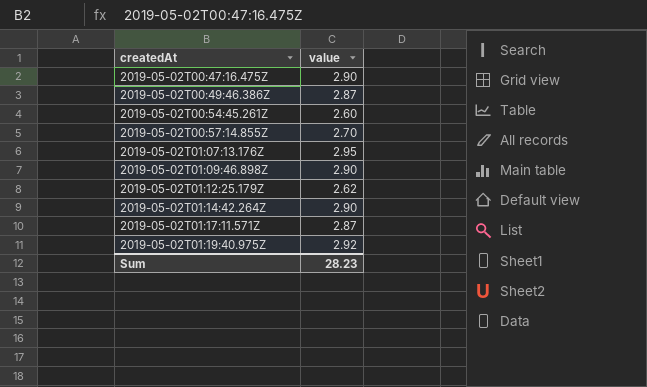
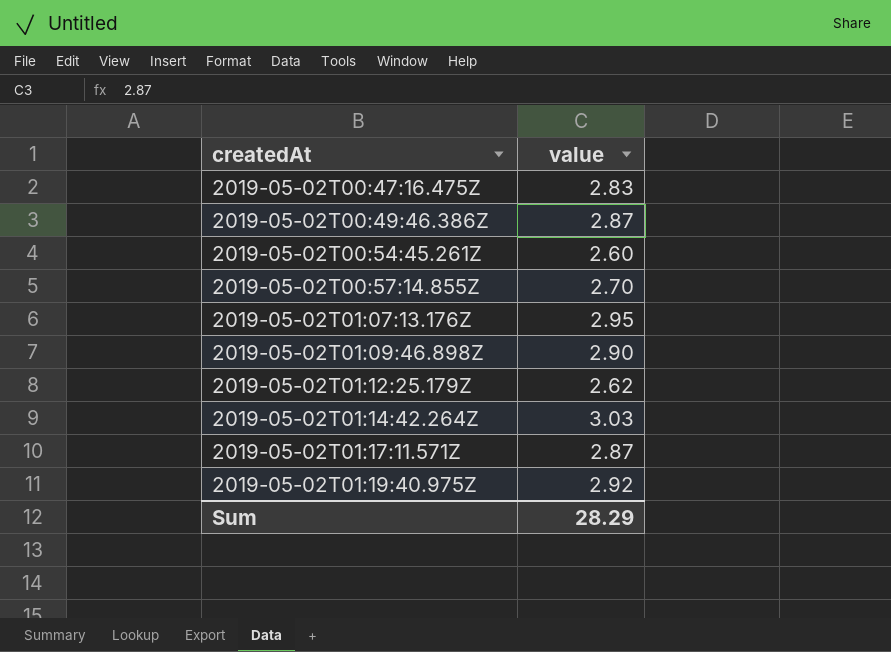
2019-05-02T00:47:16.475Z | value: 2.90 -> 2.83
2019-05-02T01:14:42.264Z | value: 2.90 -> 3.03
Sum | value: 28.23 -> 28.29

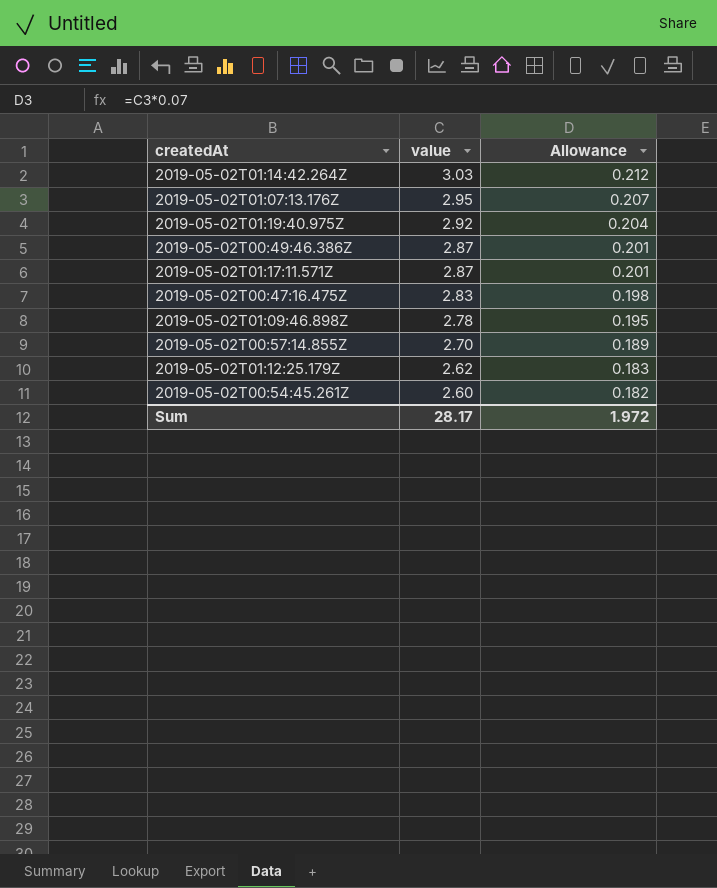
row order: createdAt ascending -> value descending
column Allowance | formula: none -> [value] * 0.07
2019-05-02T01:09:46.898Z | value: 2.90 -> 2.78
Sum | value: 28.29 -> 28.17

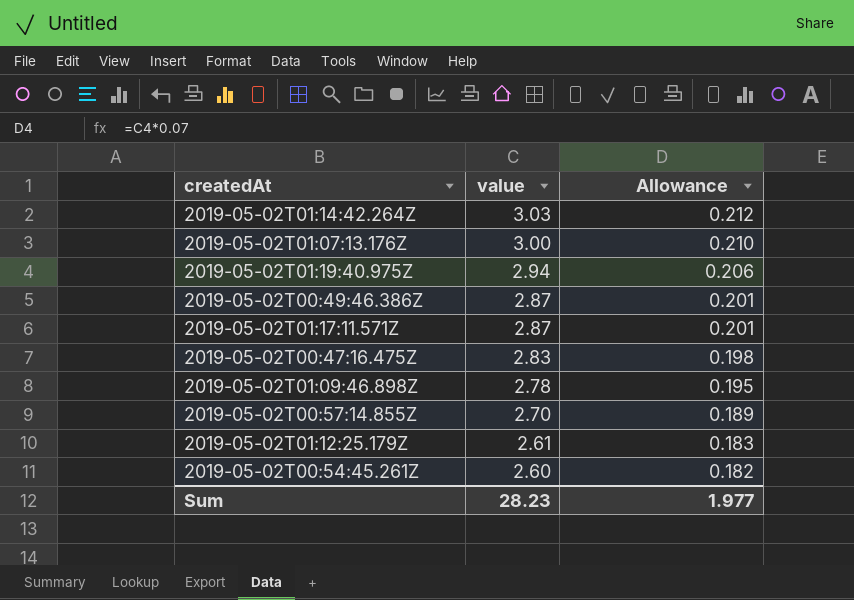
2019-05-02T01:07:13.176Z | value: 2.95 -> 3.00
2019-05-02T01:07:13.176Z | Allowance: 0.207 -> 0.210
2019-05-02T01:19:40.975Z | value: 2.92 -> 2.94
2019-05-02T01:19:40.975Z | Allowance: 0.204 -> 0.206
2019-05-02T01:12:25.179Z | value: 2.62 -> 2.61
Sum | value: 28.17 -> 28.23
Sum | Allowance: 1.972 -> 1.977

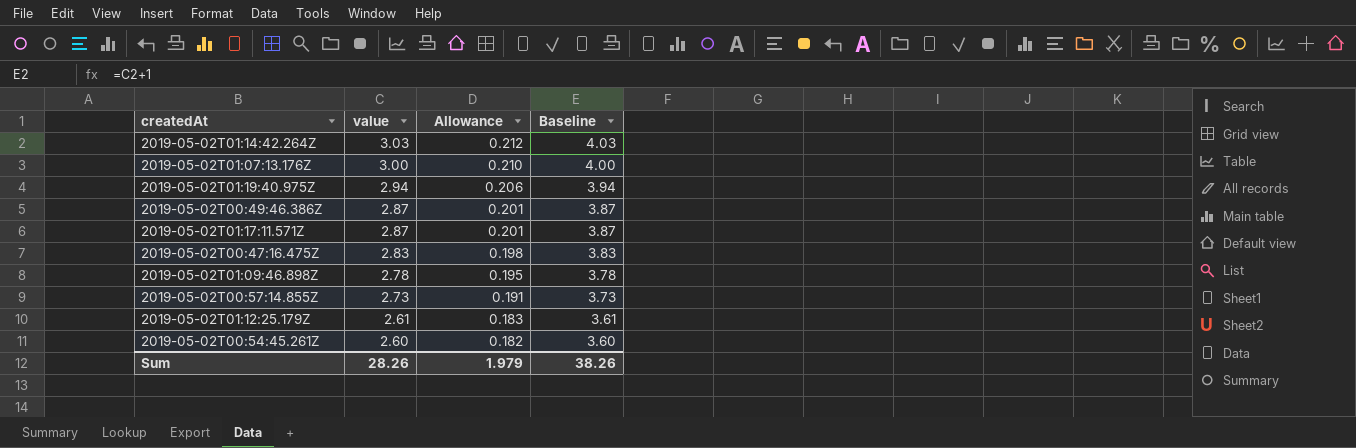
column Baseline | formula: none -> [value] + 1
2019-05-02T00:57:14.855Z | value: 2.70 -> 2.73
2019-05-02T00:57:14.855Z | Allowance: 0.189 -> 0.191
Sum | value: 28.23 -> 28.26
Sum | Allowance: 1.977 -> 1.979

